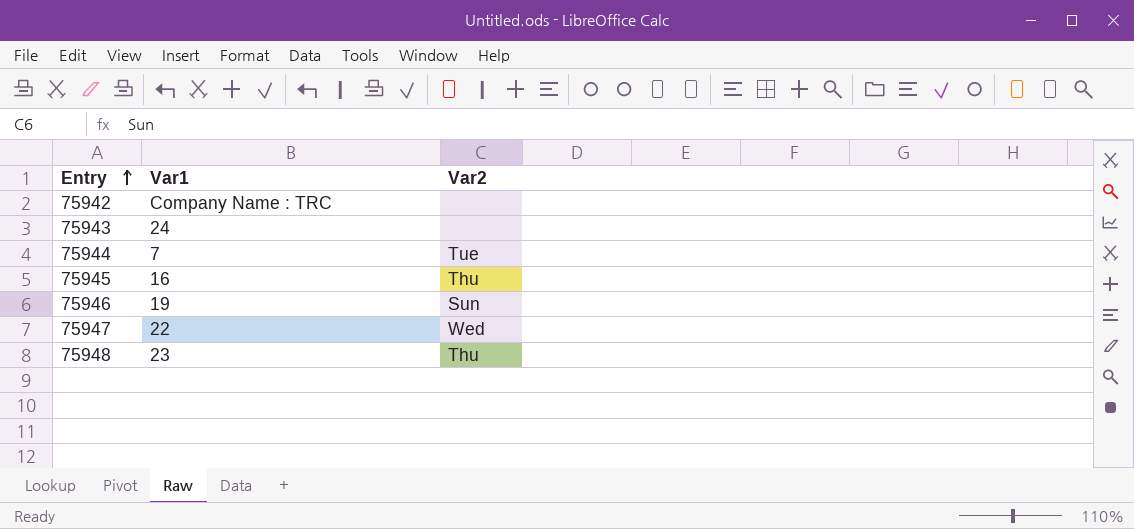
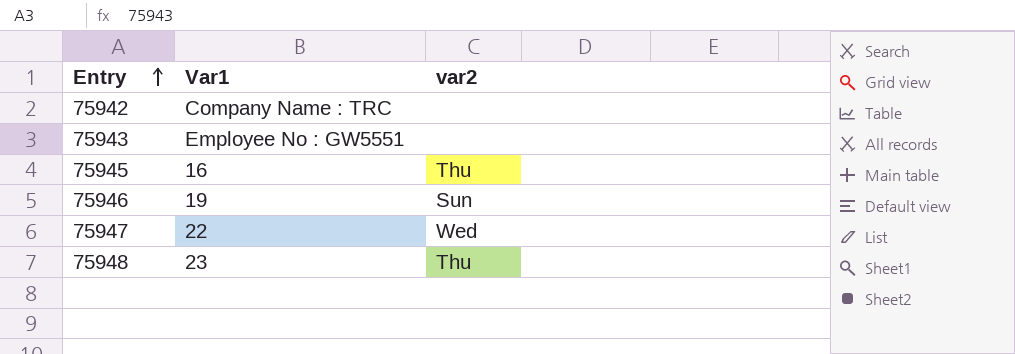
column name: Var2 -> var2
row 75944: 7 | Tue -> none
75943 | Var1: 24 -> Employee No : GW5551

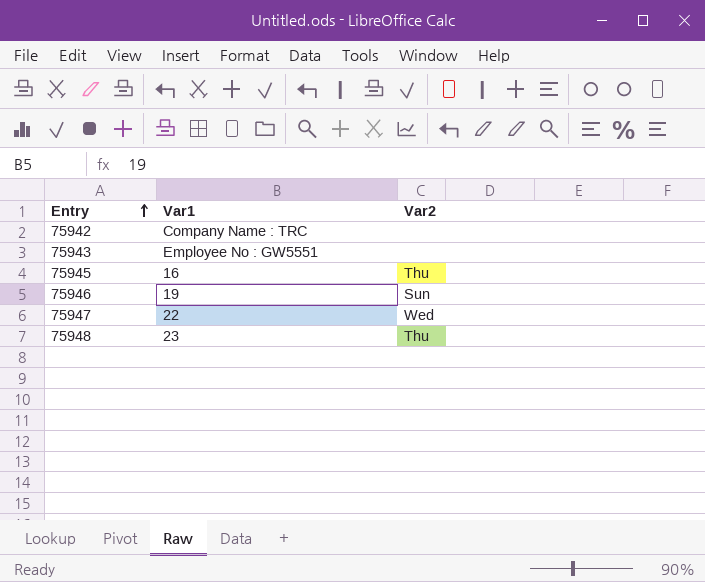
column name: var2 -> Var2

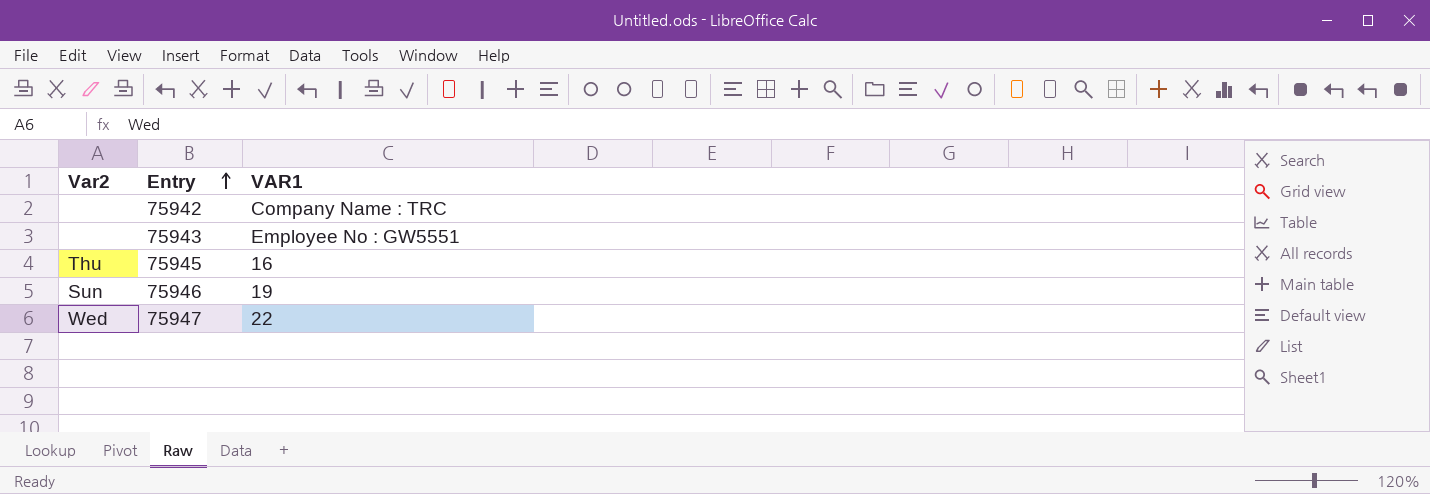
column Var2 | position: 3 -> 1
column name: Var1 -> VAR1
row 75948: 23 | Thu -> none

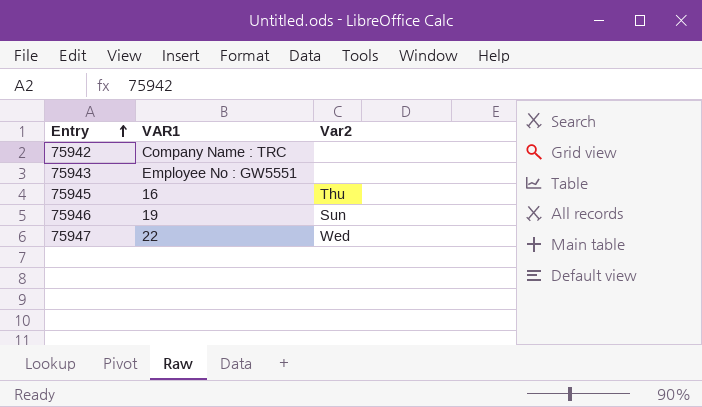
column Var2 | position: 1 -> 3

